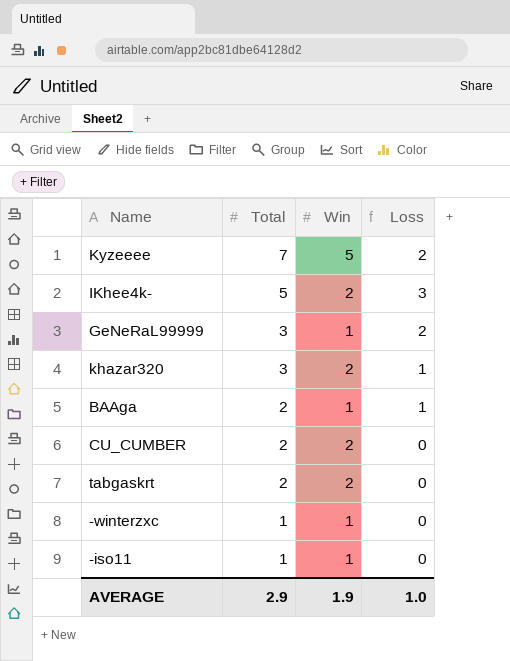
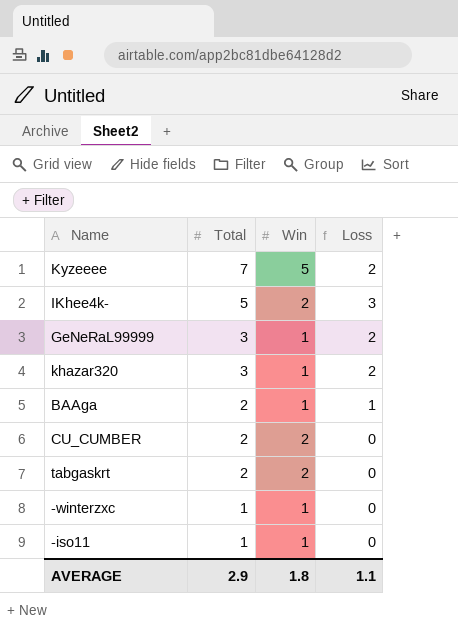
khazar320 | Win: 2 -> 1
khazar320 | Loss: 1 -> 2
AVERAGE | Win: 1.9 -> 1.8
AVERAGE | Loss: 1.0 -> 1.1

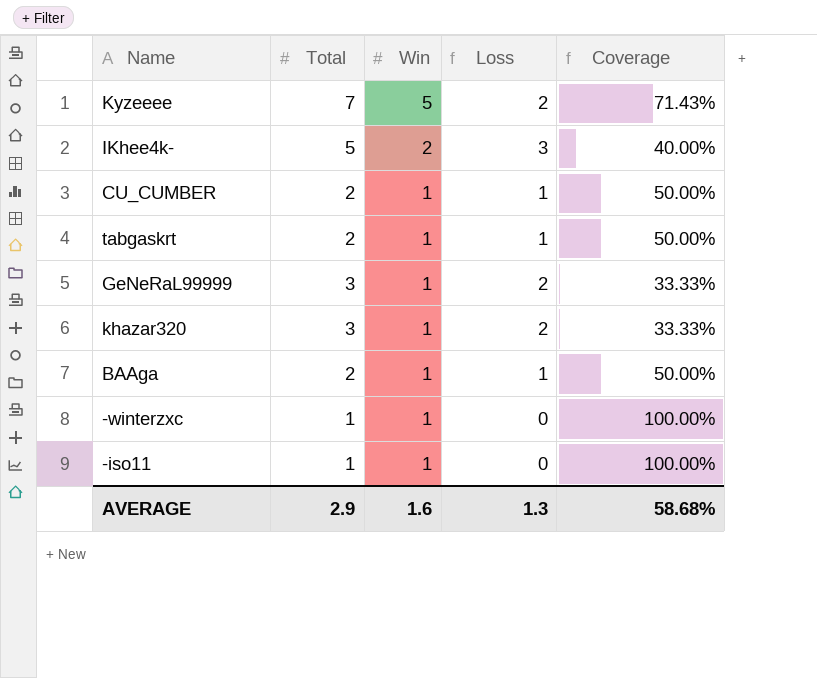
row order: Total descending -> Win descending
column Coverage | formula: none -> [Win] / [Total]
CU_CUMBER | Win: 2 -> 1
CU_CUMBER | Loss: 0 -> 1
tabgaskrt | Win: 2 -> 1
tabgaskrt | Loss: 0 -> 1
AVERAGE | Win: 1.8 -> 1.6
AVERAGE | Loss: 1.1 -> 1.3

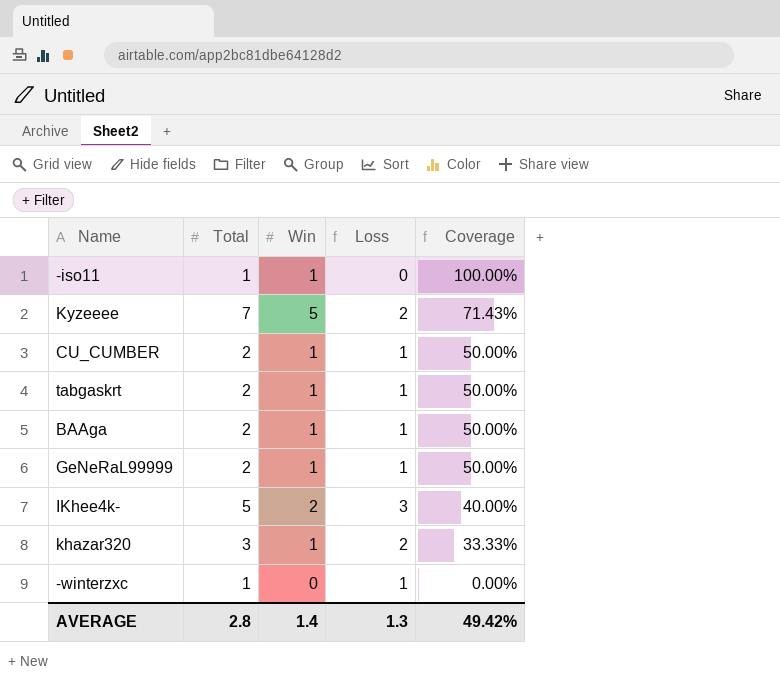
row order: Win descending -> Coverage descending
GeNeRaL99999 | Total: 3 -> 2
GeNeRaL99999 | Loss: 2 -> 1
GeNeRaL99999 | Coverage: 33.33% -> 50.00%
-winterzxc | Win: 1 -> 0
-winterzxc | Loss: 0 -> 1
-winterzxc | Coverage: 100.00% -> 0.00%
AVERAGE | Total: 2.9 -> 2.8
AVERAGE | Win: 1.6 -> 1.4
AVERAGE | Coverage: 58.68% -> 49.42%

